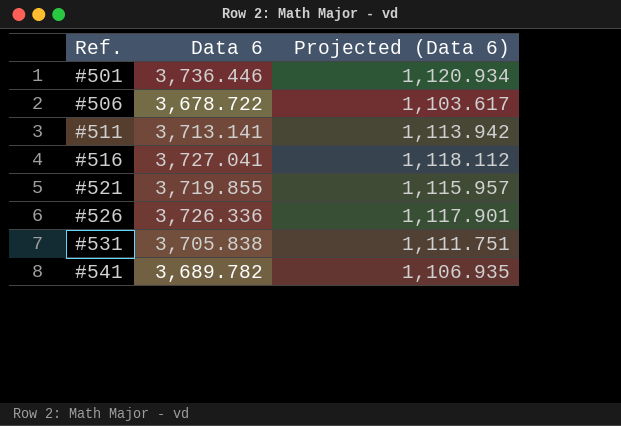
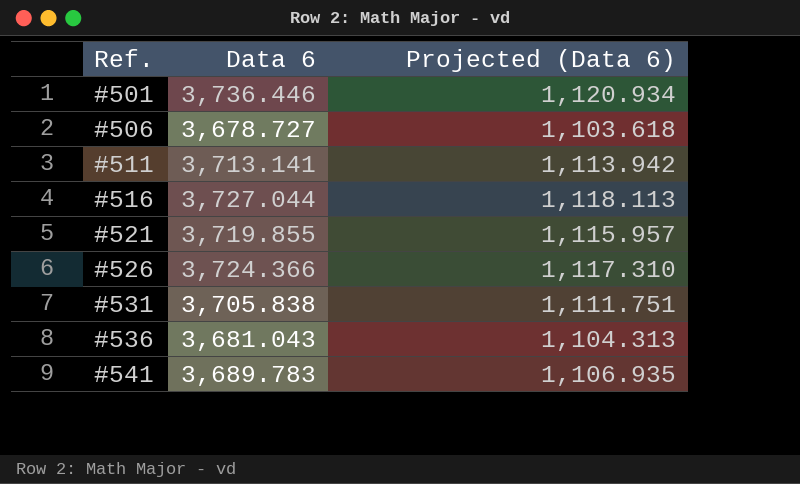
#506 | Data 6: 3,678.722 -> 3,678.727
#506 | Projected (Data 6): 1,103.617 -> 1,103.618
#516 | Data 6: 3,727.041 -> 3,727.044
#516 | Projected (Data 6): 1,118.112 -> 1,118.113
#526 | Data 6: 3,726.336 -> 3,724.366
#526 | Projected (Data 6): 1,117.901 -> 1,117.310
row #536: none -> 3,681.043 | 1,104.313
#541 | Data 6: 3,689.782 -> 3,689.783

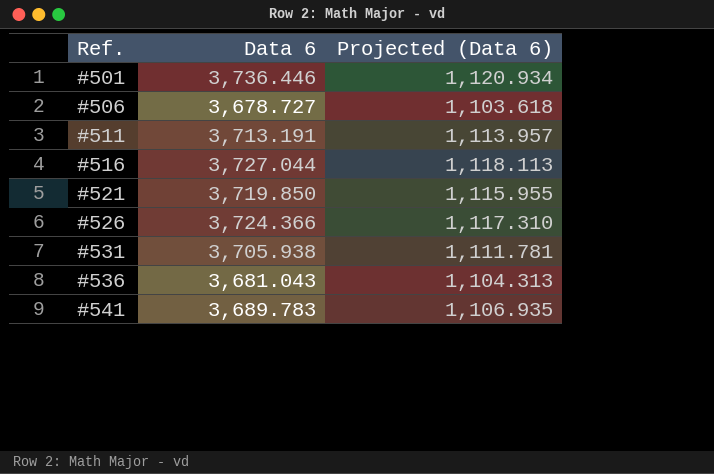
#511 | Data 6: 3,713.141 -> 3,713.191
#511 | Projected (Data 6): 1,113.942 -> 1,113.957
#521 | Data 6: 3,719.855 -> 3,719.850
#521 | Projected (Data 6): 1,115.957 -> 1,115.955
#531 | Data 6: 3,705.838 -> 3,705.938
#531 | Projected (Data 6): 1,111.751 -> 1,111.781

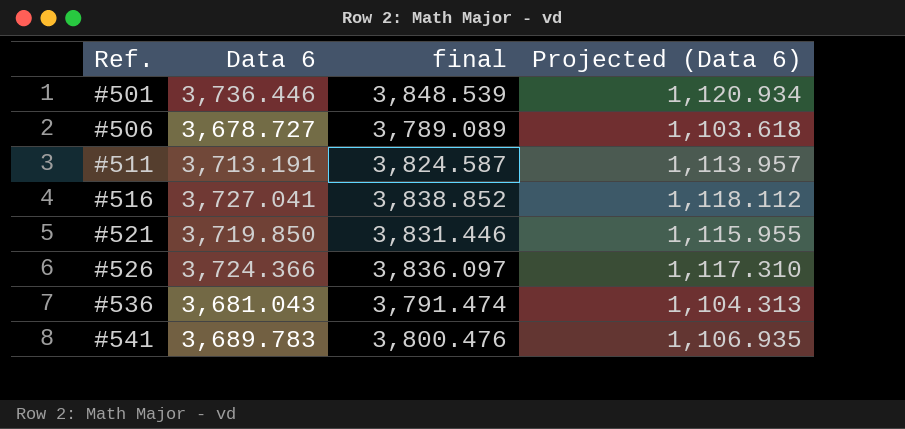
column final | formula: none -> [Data 6] * 1.03
row #531: 3,705.938 | 1,111.781 -> none
#516 | Data 6: 3,727.044 -> 3,727.041
#516 | Projected (Data 6): 1,118.113 -> 1,118.112

